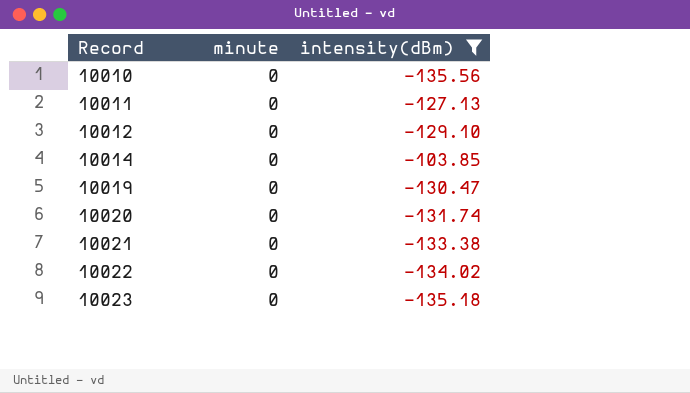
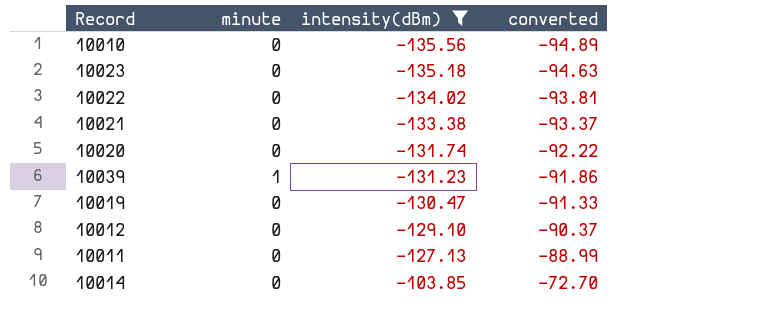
row order: Record ascending -> intensity(dBm) ascending
column converted | formula: none -> [intensity(dBm)] * 0.7
row 10039: none -> 1 | -131.23 | -91.86

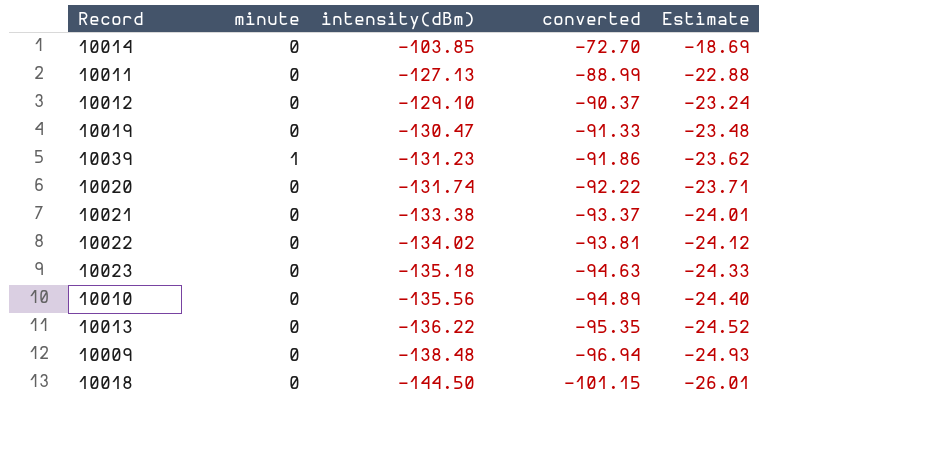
filter: intensity(dBm) >= -135.56 -> none
row order: intensity(dBm) ascending -> intensity(dBm) descending
column Estimate | formula: none -> [intensity(dBm)] * 0.18

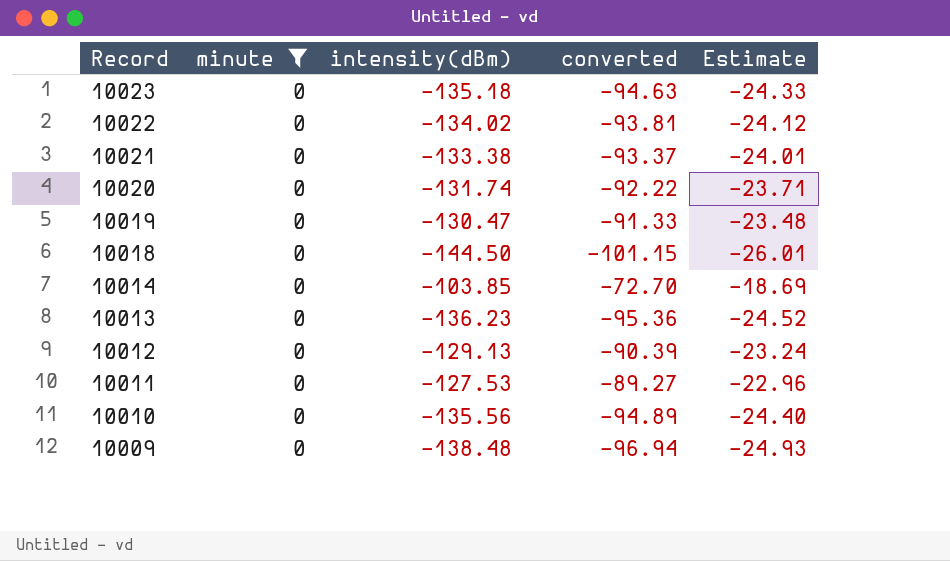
filter: none -> minute = 0
row order: intensity(dBm) descending -> Record descending
10013 | intensity(dBm): -136.22 -> -136.23
10013 | converted: -95.35 -> -95.36
10012 | intensity(dBm): -129.10 -> -129.13
10012 | converted: -90.37 -> -90.39
10011 | intensity(dBm): -127.13 -> -127.53
10011 | converted: -88.99 -> -89.27
10011 | Estimate: -22.88 -> -22.96

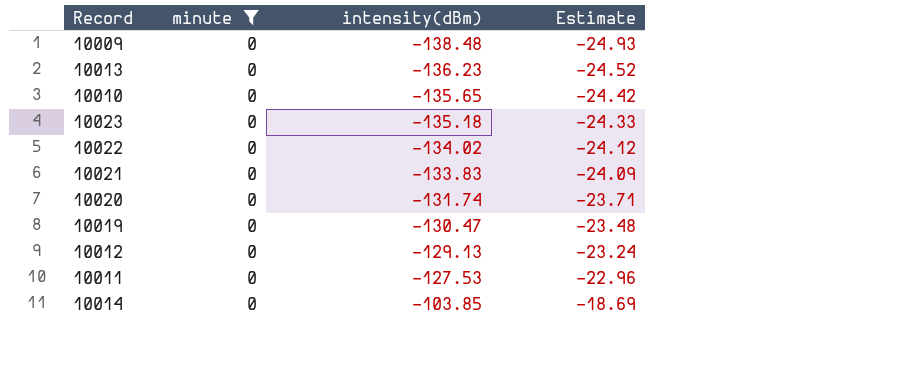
row order: Record descending -> intensity(dBm) ascending
column converted | formula: [intensity(dBm)] * 0.7 -> none
row 10018: 0 | -144.50 | -101.15 | -26.01 -> none
10010 | intensity(dBm): -135.56 -> -135.65
10010 | Estimate: -24.40 -> -24.42
10021 | intensity(dBm): -133.38 -> -133.83
10021 | Estimate: -24.01 -> -24.09

